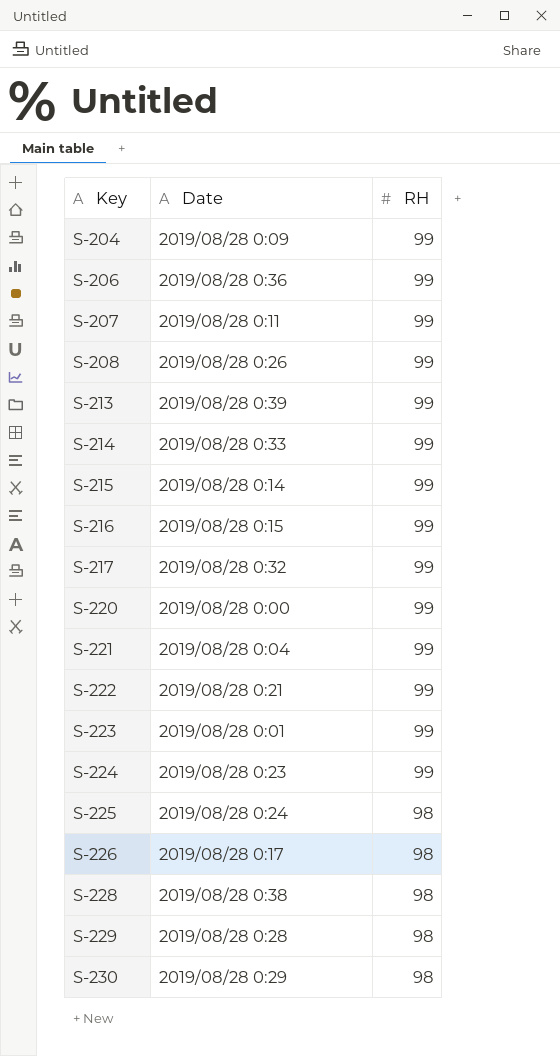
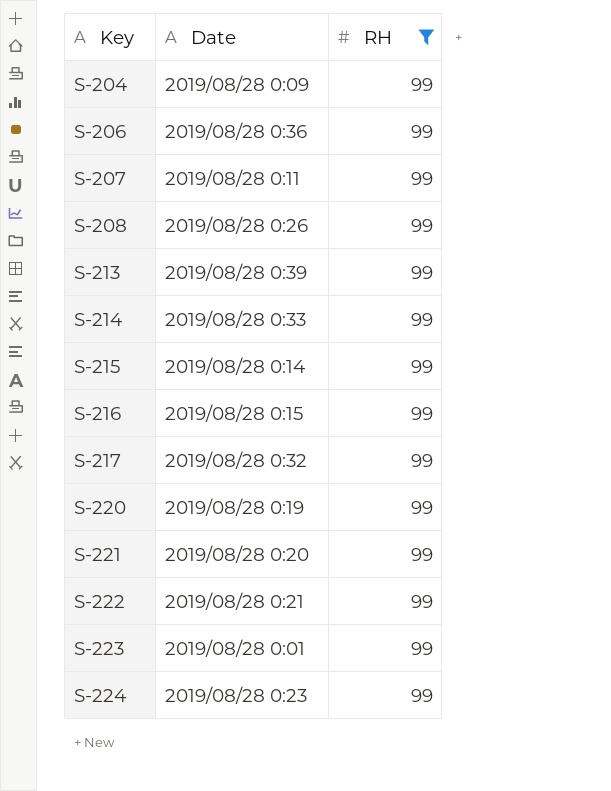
filter: none -> RH = 99
S-220 | Date: 2019/08/28 0:00 -> 2019/08/28 0:19
S-221 | Date: 2019/08/28 0:04 -> 2019/08/28 0:20

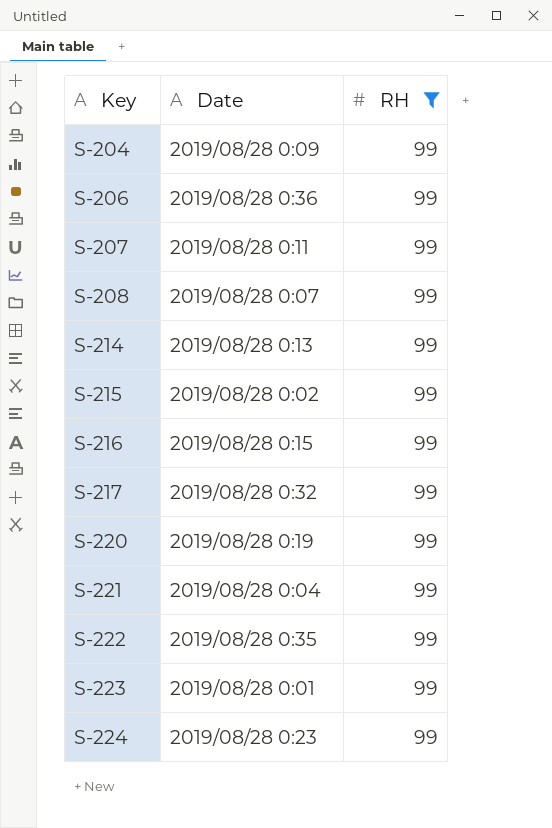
row S-213: 2019/08/28 0:39 | 99 -> none
S-208 | Date: 2019/08/28 0:26 -> 2019/08/28 0:07
S-214 | Date: 2019/08/28 0:33 -> 2019/08/28 0:13
S-215 | Date: 2019/08/28 0:14 -> 2019/08/28 0:02
S-221 | Date: 2019/08/28 0:20 -> 2019/08/28 0:04
S-222 | Date: 2019/08/28 0:21 -> 2019/08/28 0:35

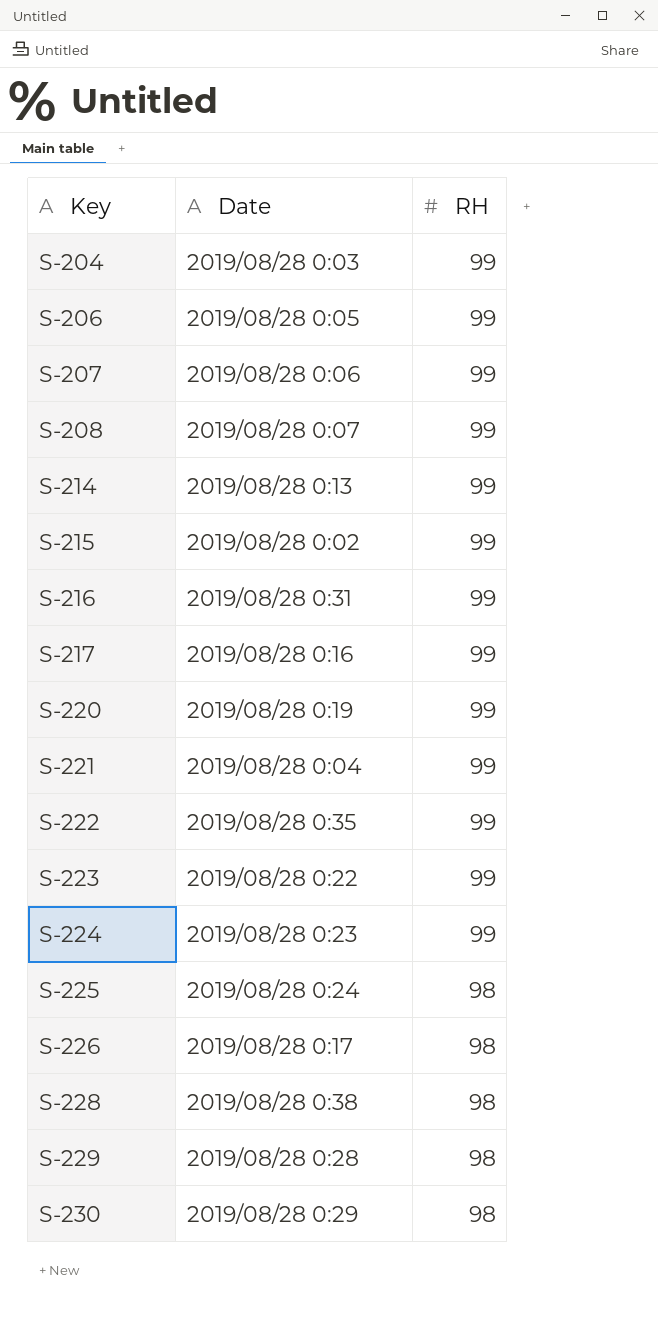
filter: RH = 99 -> none
S-204 | Date: 2019/08/28 0:09 -> 2019/08/28 0:03
S-206 | Date: 2019/08/28 0:36 -> 2019/08/28 0:05
S-207 | Date: 2019/08/28 0:11 -> 2019/08/28 0:06
S-216 | Date: 2019/08/28 0:15 -> 2019/08/28 0:31
S-217 | Date: 2019/08/28 0:32 -> 2019/08/28 0:16
S-223 | Date: 2019/08/28 0:01 -> 2019/08/28 0:22

